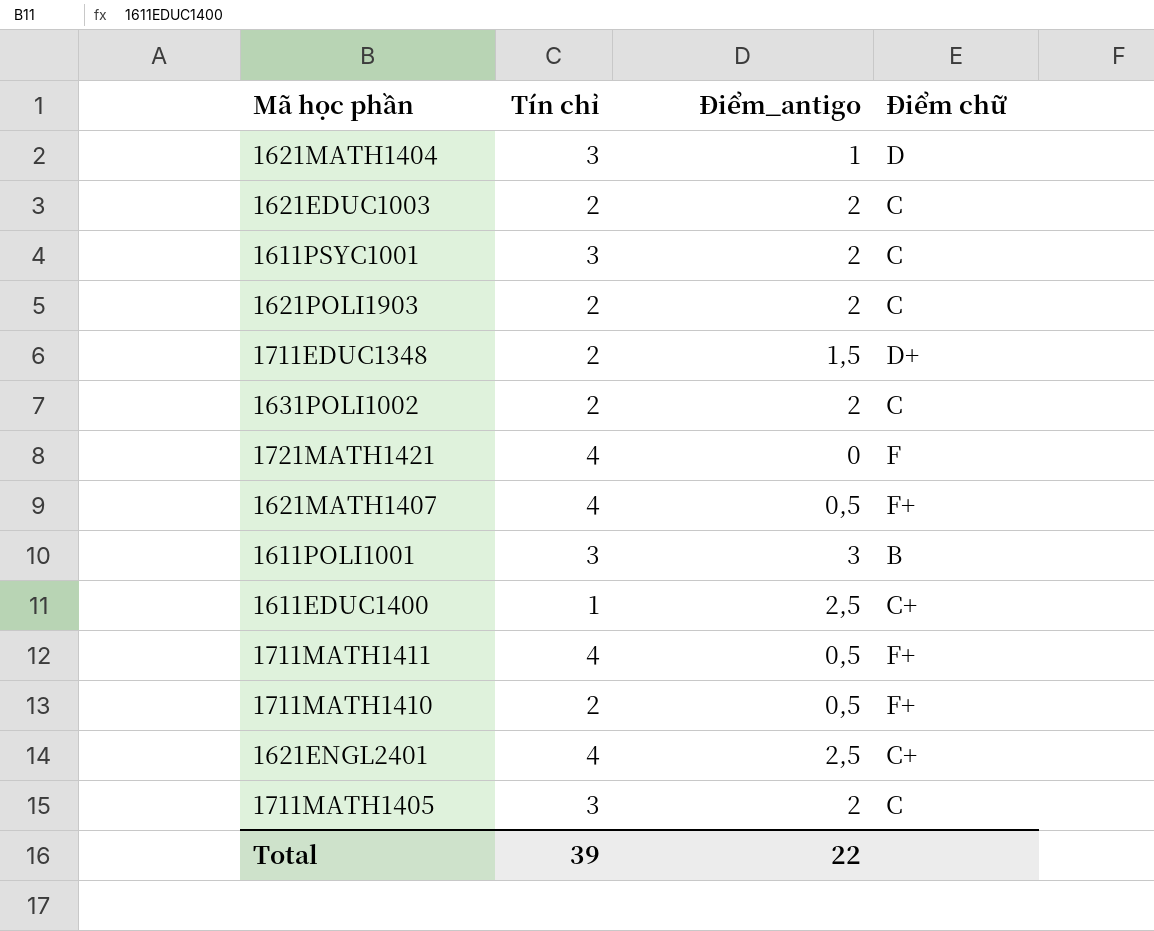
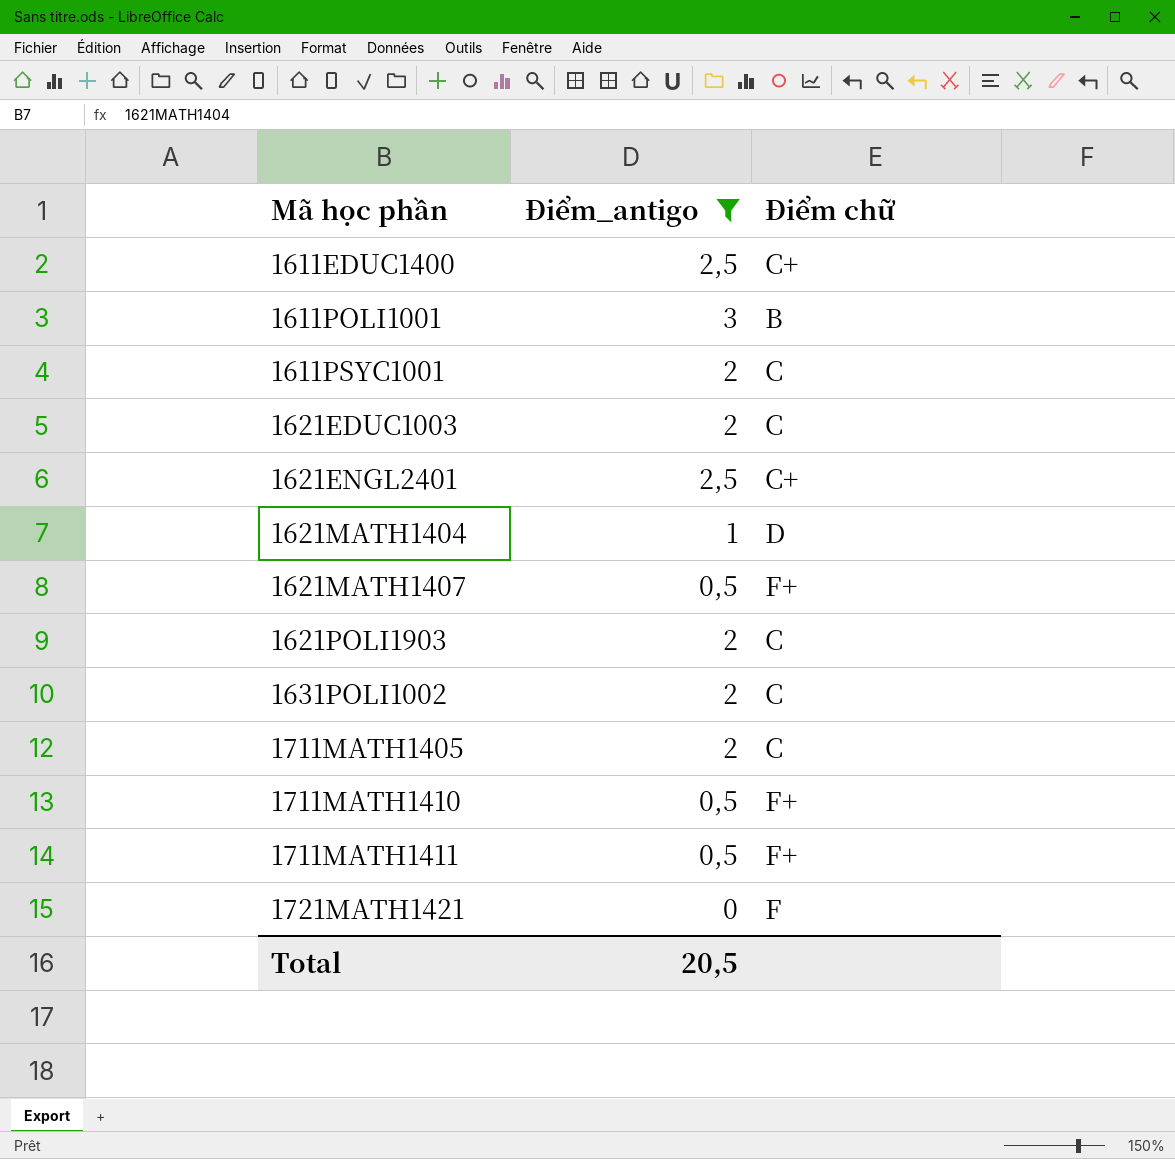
filter: none -> Điểm_antigo != 1,5
row order: none -> Mã học phần ascending
column Tín chỉ | position: 2 -> none
Total | Điểm_antigo: 22 -> 20,5

